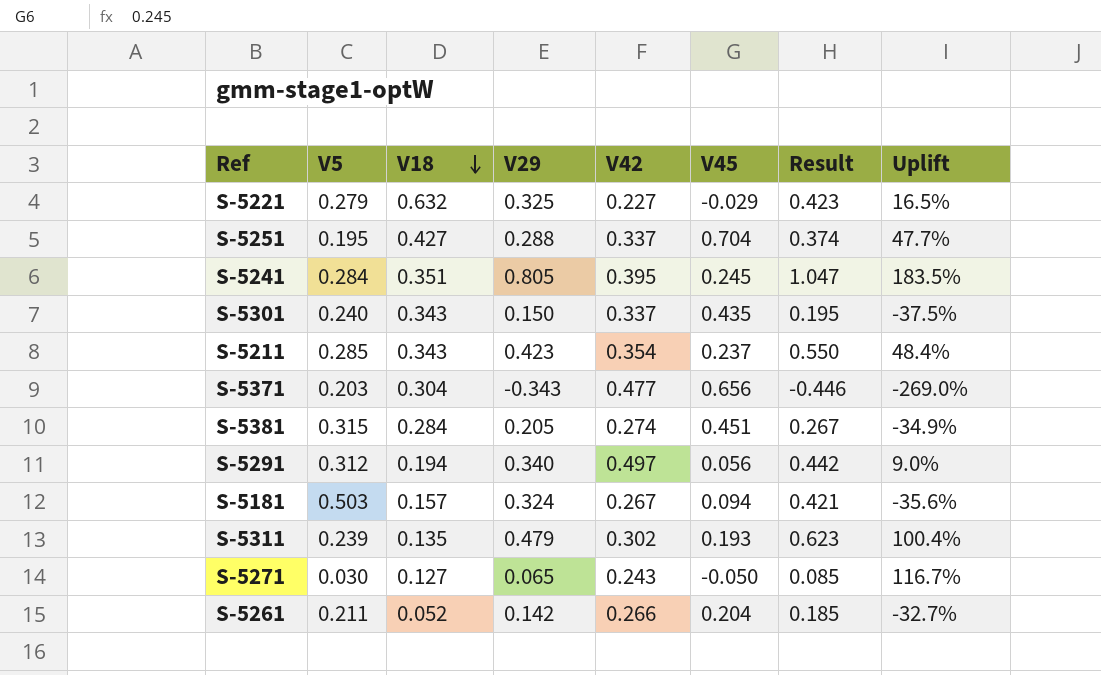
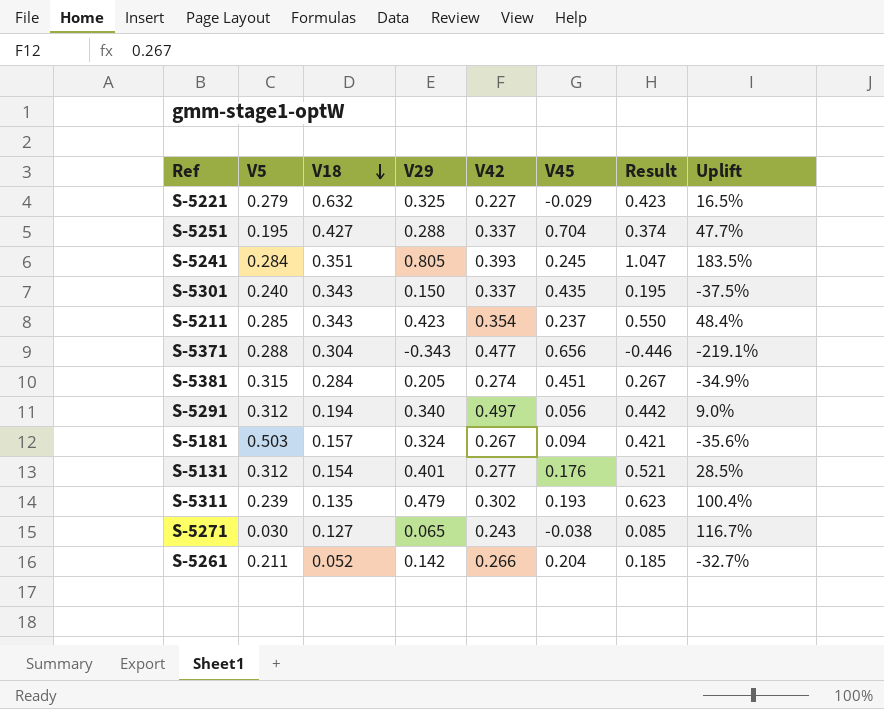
S-5241 | V42: 0.395 -> 0.393
S-5371 | V5: 0.203 -> 0.288
S-5371 | Uplift: -269.0% -> -219.1%
row S-5131: none -> 0.312 | 0.154 | 0.401 | 0.277 | 0.176 | 0.521 | 28.5%
S-5271 | V45: -0.050 -> -0.038

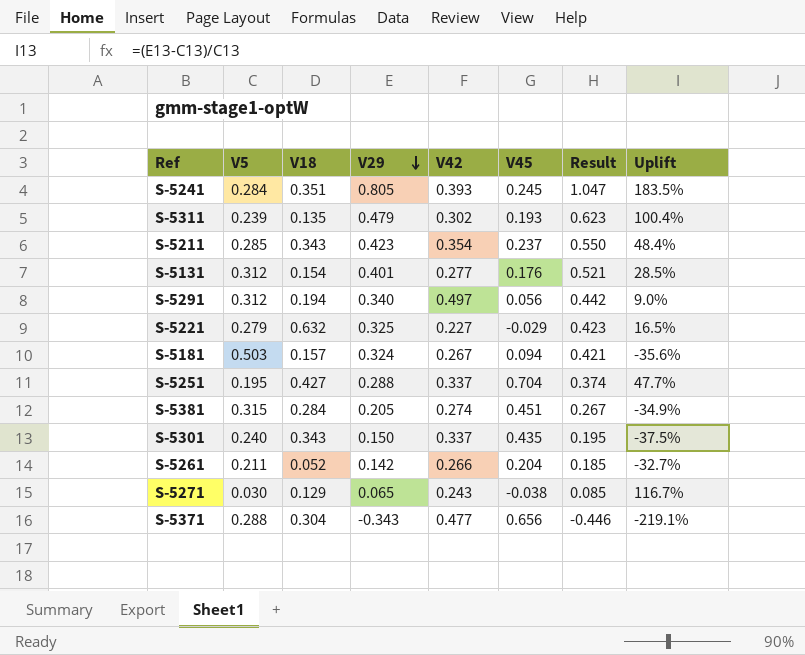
row order: V18 descending -> V29 descending
S-5271 | V18: 0.127 -> 0.129

